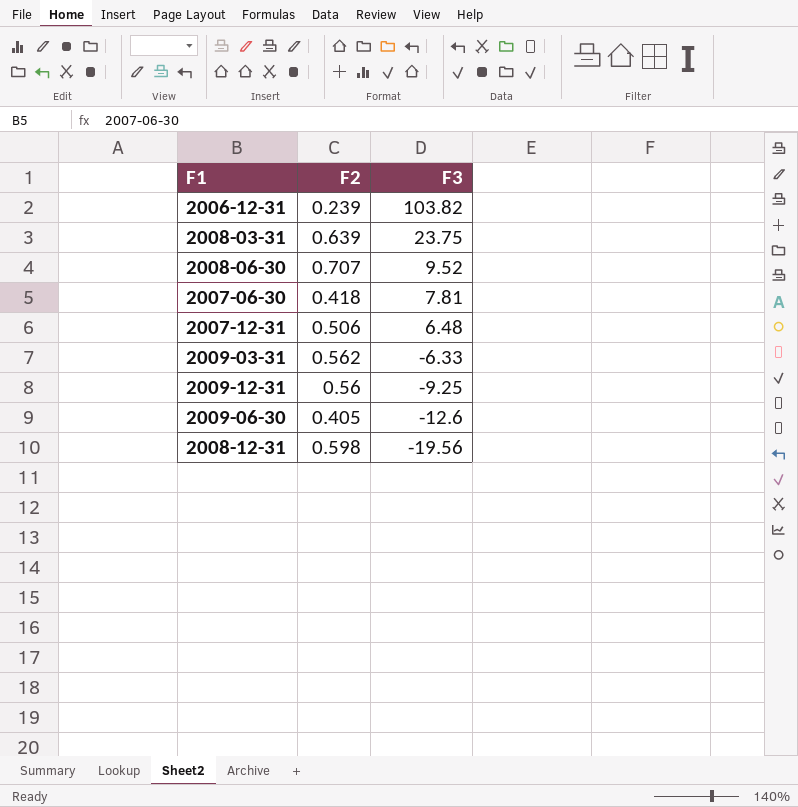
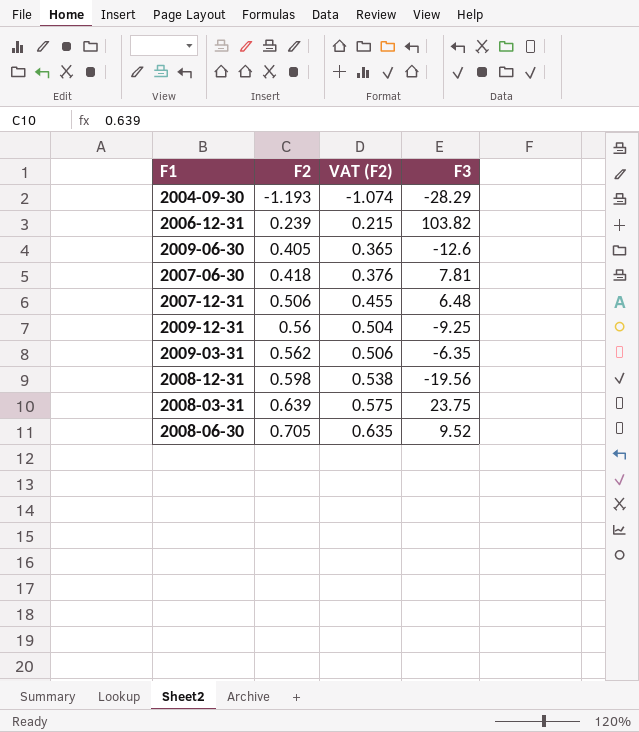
row order: F3 descending -> F2 ascending
column VAT (F2) | formula: none -> [F2] * 0.9
row 2004-09-30: none -> -1.193 | -1.074 | -28.29
2009-03-31 | F3: -6.33 -> -6.35
2008-06-30 | F2: 0.707 -> 0.705

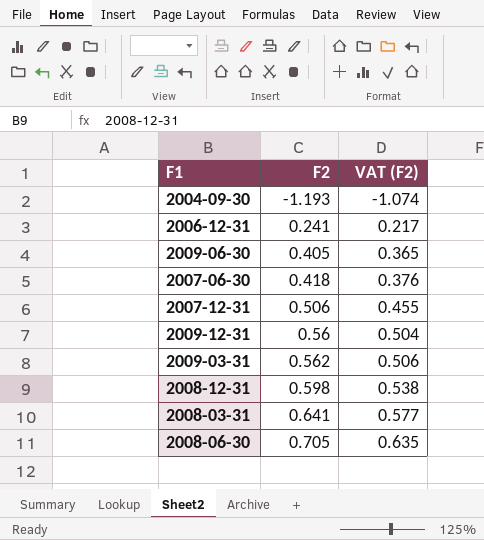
column F3 | position: 4 -> none
2006-12-31 | F2: 0.239 -> 0.241
2006-12-31 | VAT (F2): 0.215 -> 0.217
2008-03-31 | F2: 0.639 -> 0.641
2008-03-31 | VAT (F2): 0.575 -> 0.577

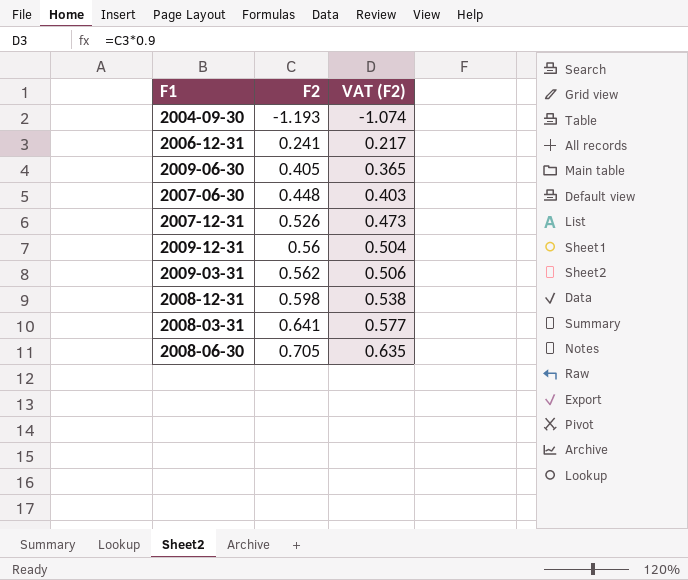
2007-06-30 | F2: 0.418 -> 0.448
2007-06-30 | VAT (F2): 0.376 -> 0.403
2007-12-31 | F2: 0.506 -> 0.526
2007-12-31 | VAT (F2): 0.455 -> 0.473

